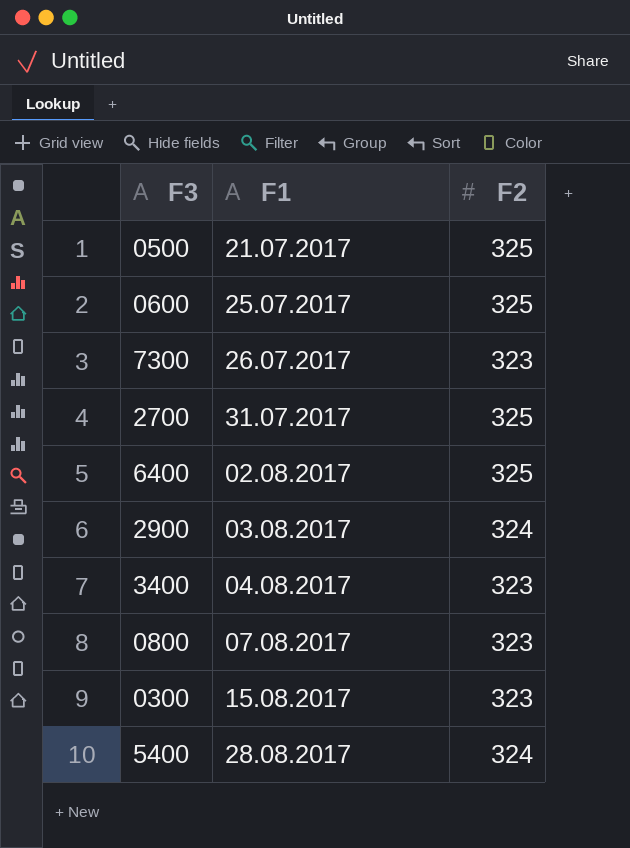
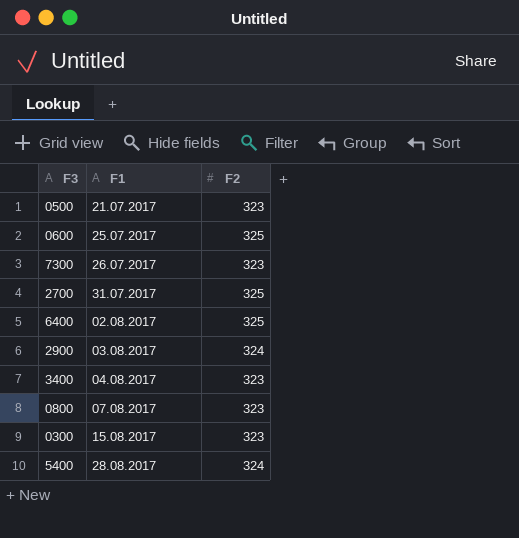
0500 | F2: 325 -> 323

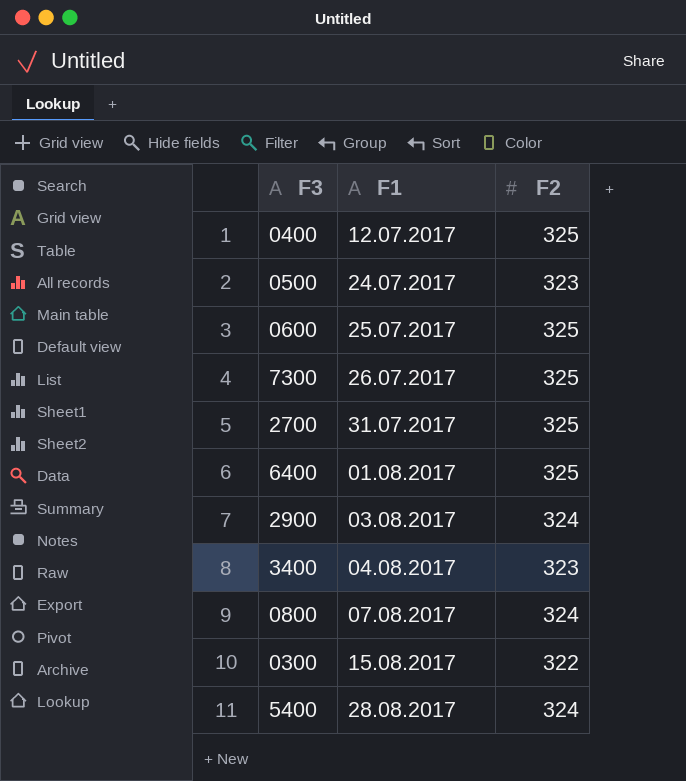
row 0400: none -> 12.07.2017 | 325
0500 | F1: 21.07.2017 -> 24.07.2017
7300 | F2: 323 -> 325
6400 | F1: 02.08.2017 -> 01.08.2017
0800 | F2: 323 -> 324
0300 | F2: 323 -> 322

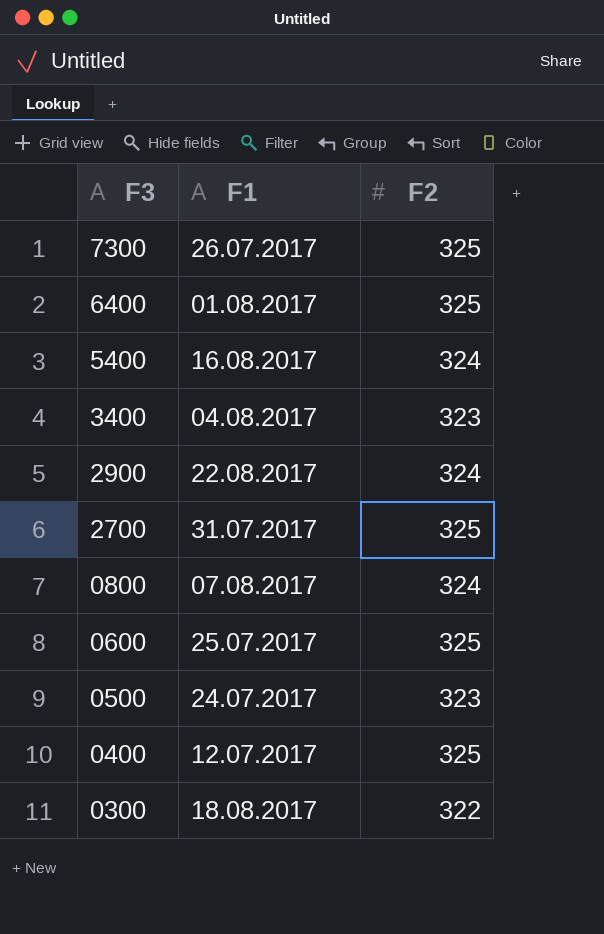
row order: F1 ascending -> F3 descending
5400 | F1: 28.08.2017 -> 16.08.2017
2900 | F1: 03.08.2017 -> 22.08.2017
0300 | F1: 15.08.2017 -> 18.08.2017

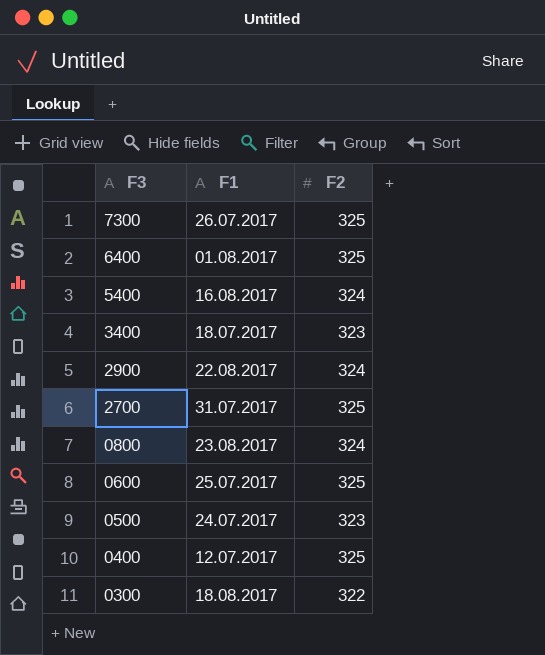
3400 | F1: 04.08.2017 -> 18.07.2017
0800 | F1: 07.08.2017 -> 23.08.2017

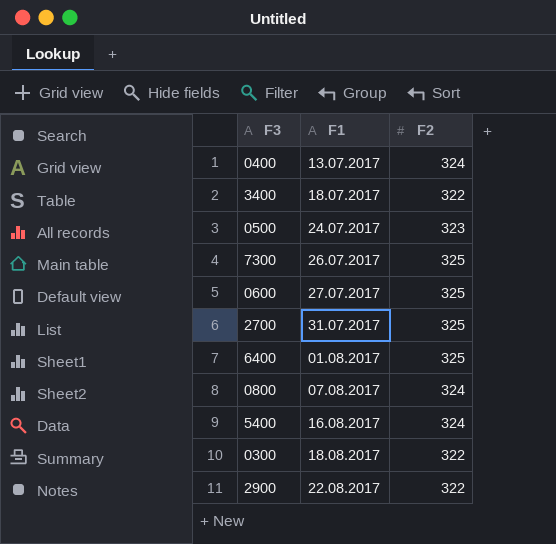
row order: F3 descending -> F1 ascending
0400 | F1: 12.07.2017 -> 13.07.2017
0400 | F2: 325 -> 324
3400 | F2: 323 -> 322
0600 | F1: 25.07.2017 -> 27.07.2017
0800 | F1: 23.08.2017 -> 07.08.2017
2900 | F2: 324 -> 322

